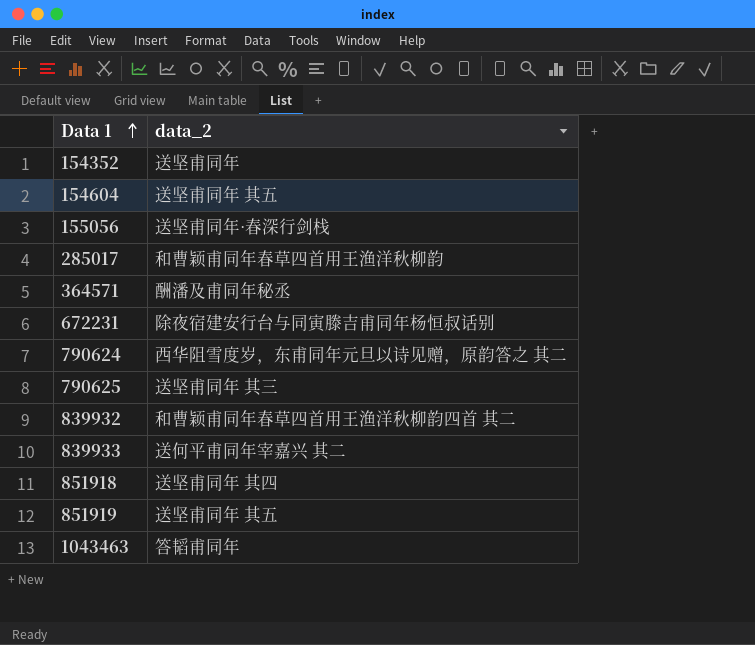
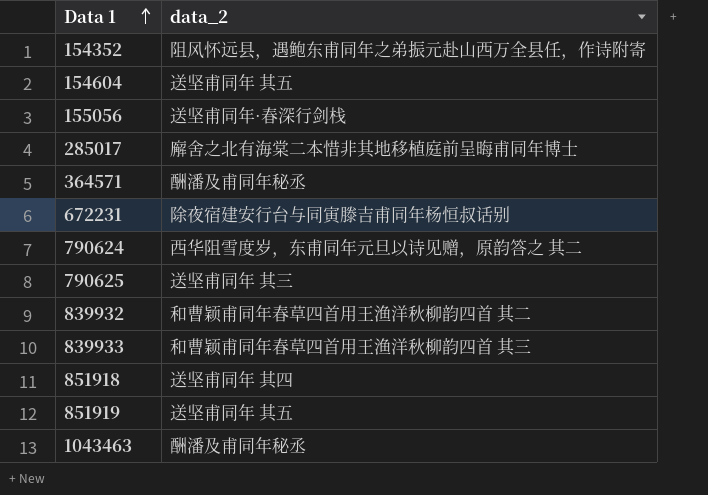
154352 | data_2: 送坚甫同年 -> 阻风怀远县，遇鲍东甫同年之弟振元赴山西万全县任，作诗附寄
285017 | data_2: 和曹颖甫同年春草四首用王渔洋秋柳韵 -> 廨舍之北有海棠二本惜非其地移植庭前呈晦甫同年博士
839933 | data_2: 送何平甫同年宰嘉兴 其二 -> 和曹颖甫同年春草四首用王渔洋秋柳韵四首 其三
1043463 | data_2: 答韬甫同年 -> 酬潘及甫同年秘丞

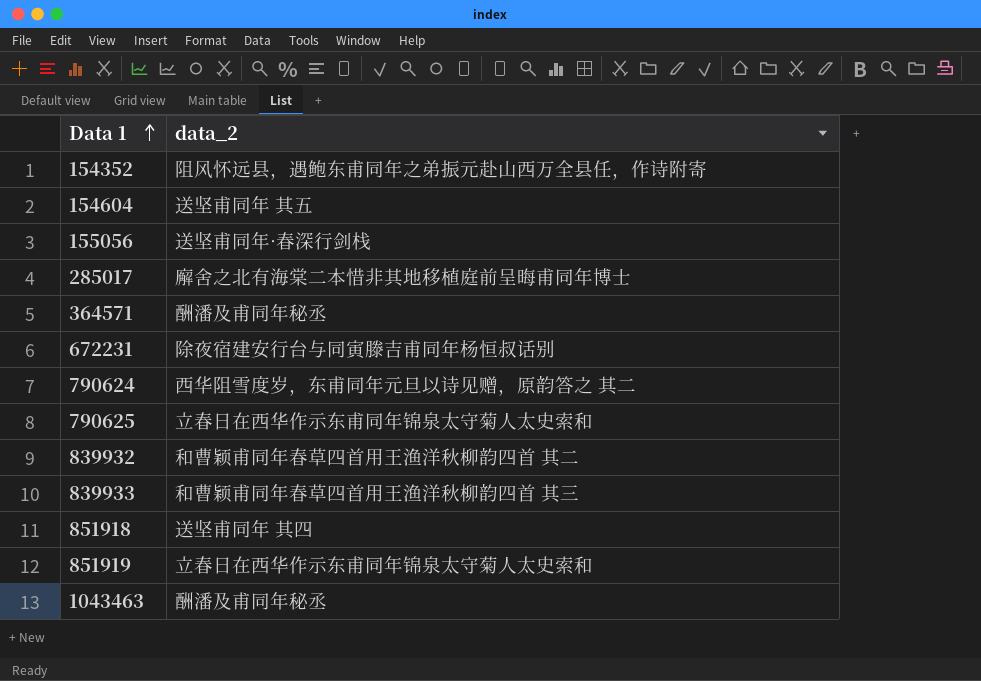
790625 | data_2: 送坚甫同年 其三 -> 立春日在西华作示东甫同年锦泉太守菊人太史索和
851919 | data_2: 送坚甫同年 其五 -> 立春日在西华作示东甫同年锦泉太守菊人太史索和

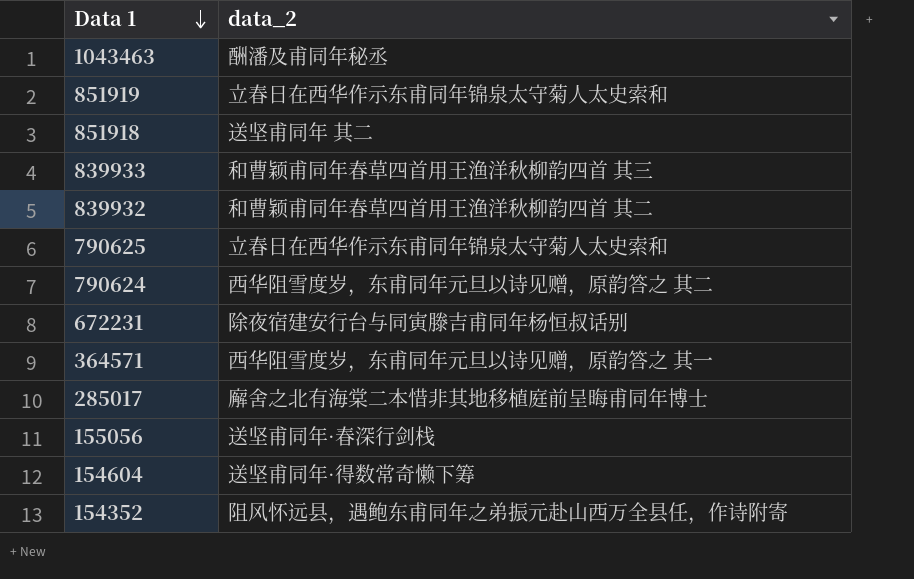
row order: Data 1 ascending -> Data 1 descending
851918 | data_2: 送坚甫同年 其四 -> 送坚甫同年 其二
364571 | data_2: 酬潘及甫同年秘丞 -> 西华阻雪度岁，东甫同年元旦以诗见赠，原韵答之 其一
154604 | data_2: 送坚甫同年 其五 -> 送坚甫同年·得数常奇懒下筹

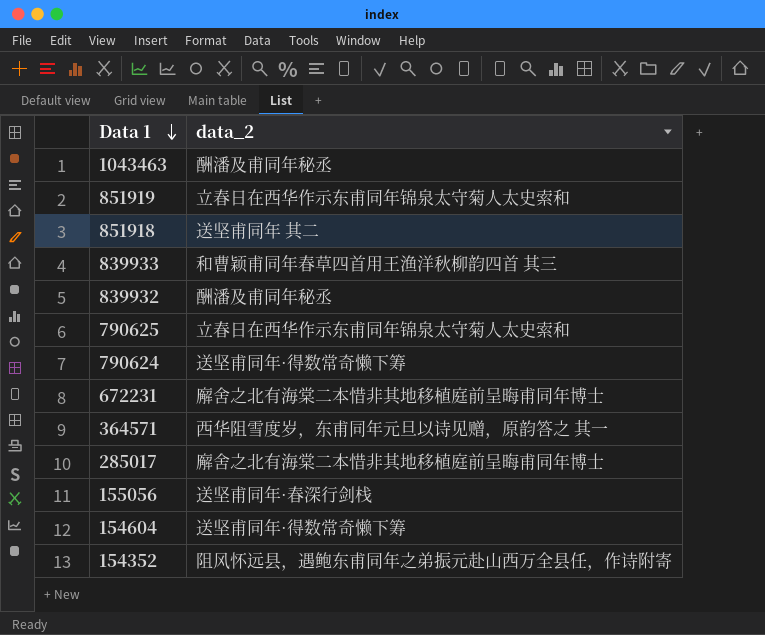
839932 | data_2: 和曹颖甫同年春草四首用王渔洋秋柳韵四首 其二 -> 酬潘及甫同年秘丞
790624 | data_2: 西华阻雪度岁，东甫同年元旦以诗见赠，原韵答之 其二 -> 送坚甫同年·得数常奇懒下筹
672231 | data_2: 除夜宿建安行台与同寅滕吉甫同年杨恒叔话别 -> 廨舍之北有海棠二本惜非其地移植庭前呈晦甫同年博士

